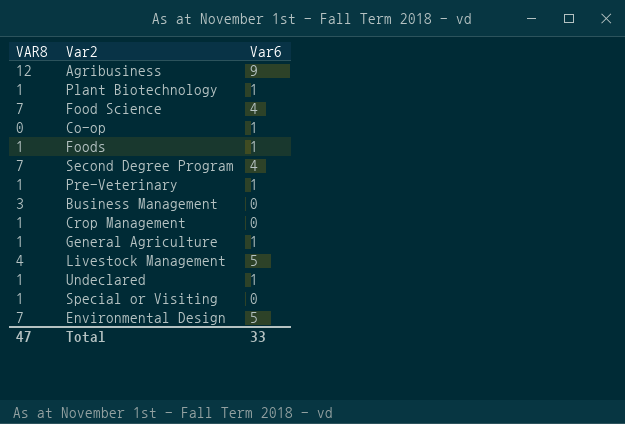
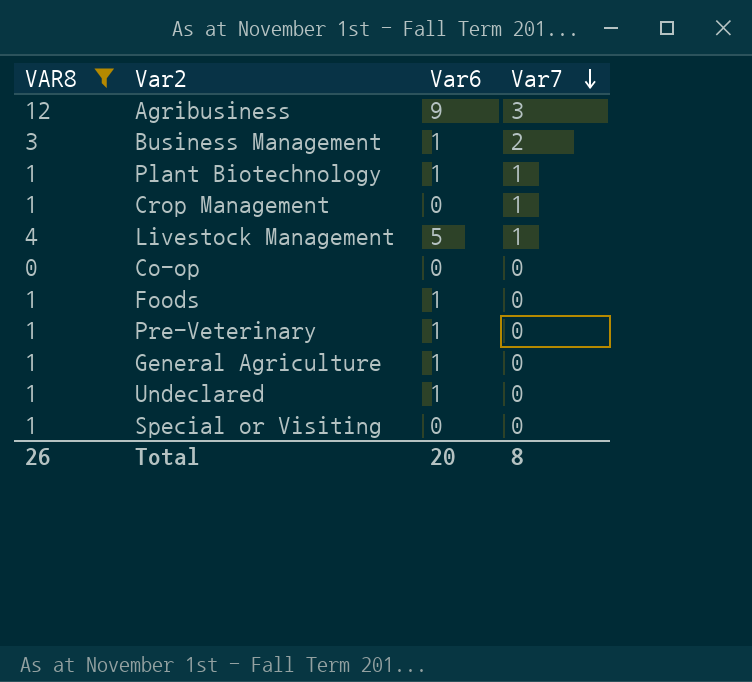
filter: none -> VAR8 != 7
row order: none -> Var7 descending
column Var7 | position: none -> 4
Business Management | Var6: 0 -> 1
Co-op | Var6: 1 -> 0
Total | VAR8: 47 -> 26
Total | Var6: 33 -> 20

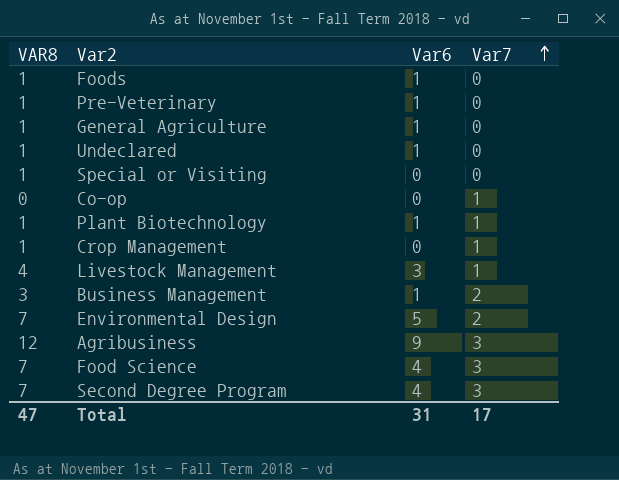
filter: VAR8 != 7 -> none
row order: Var7 descending -> Var7 ascending
Co-op | Var7: 0 -> 1
Livestock Management | Var6: 5 -> 3
Total | VAR8: 26 -> 47
Total | Var6: 20 -> 31
Total | Var7: 8 -> 17

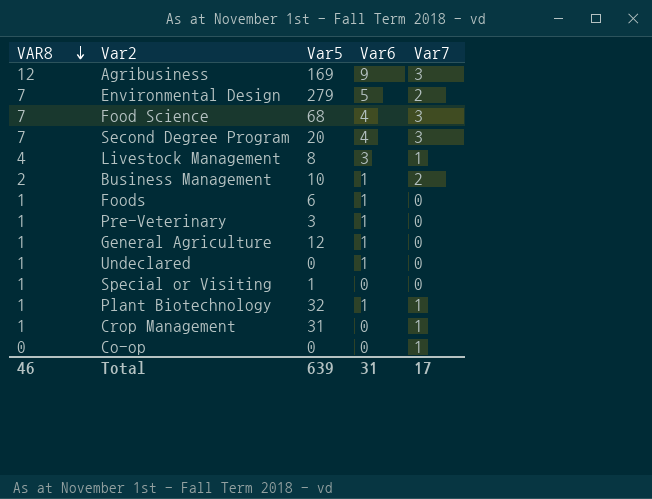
row order: Var7 ascending -> VAR8 descending
column Var5 | position: none -> 3
Business Management | VAR8: 3 -> 2
Total | VAR8: 47 -> 46

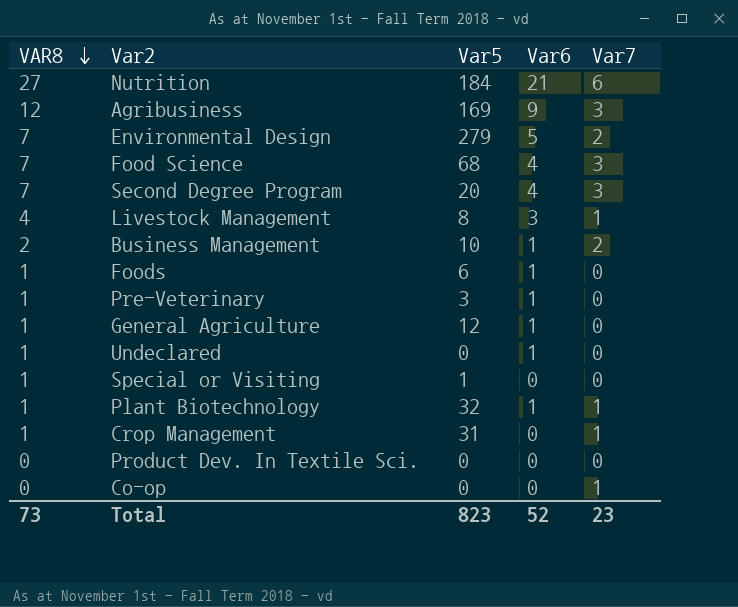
row Nutrition: none -> 27 | 184 | 21 | 6
row Product Dev. In Textile Sci.: none -> 0 | 0 | 0 | 0
Total | VAR8: 46 -> 73
Total | Var5: 639 -> 823
Total | Var6: 31 -> 52
Total | Var7: 17 -> 23

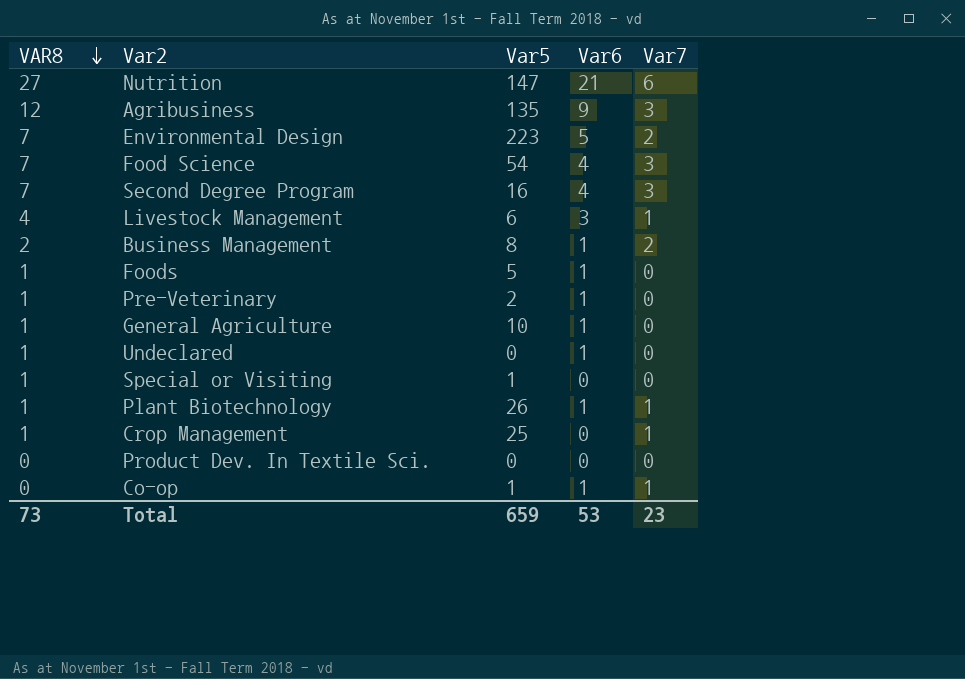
Nutrition | Var5: 184 -> 147
Agribusiness | Var5: 169 -> 135
Environmental Design | Var5: 279 -> 223
Food Science | Var5: 68 -> 54
Second Degree Program | Var5: 20 -> 16
Livestock Management | Var5: 8 -> 6
Business Management | Var5: 10 -> 8
Foods | Var5: 6 -> 5
Pre-Veterinary | Var5: 3 -> 2
General Agriculture | Var5: 12 -> 10
Plant Biotechnology | Var5: 32 -> 26
Crop Management | Var5: 31 -> 25
Co-op | Var5: 0 -> 1
Co-op | Var6: 0 -> 1
Total | Var5: 823 -> 659
Total | Var6: 52 -> 53

